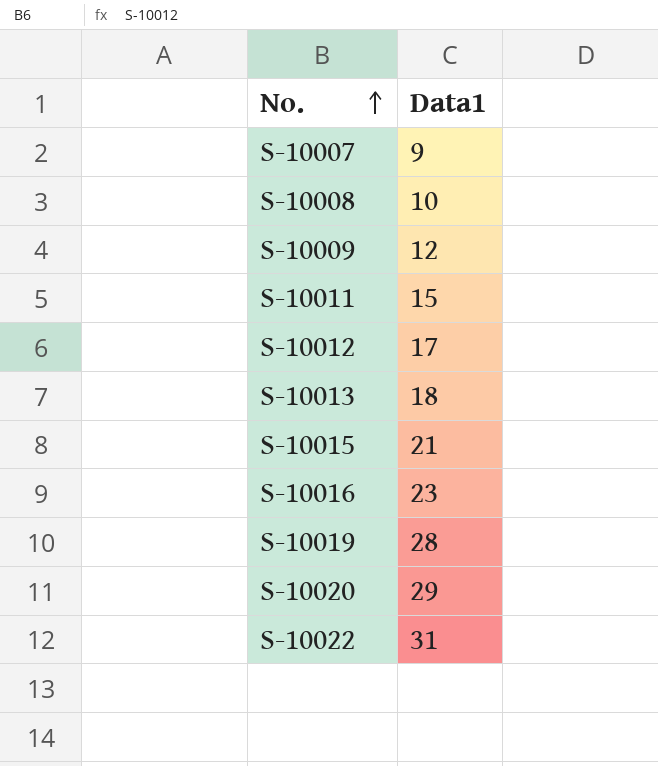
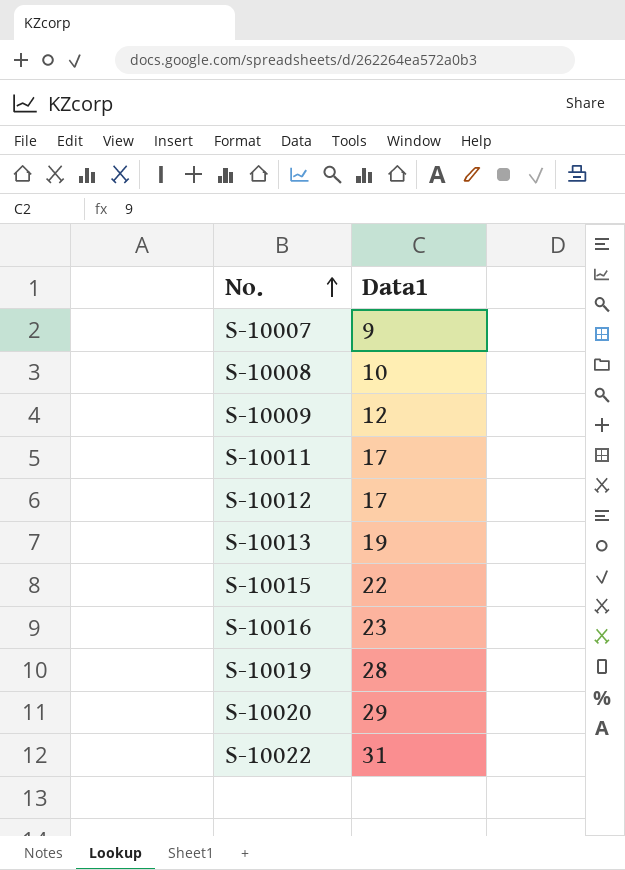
S-10011 | Data1: 15 -> 17
S-10013 | Data1: 18 -> 19
S-10015 | Data1: 21 -> 22

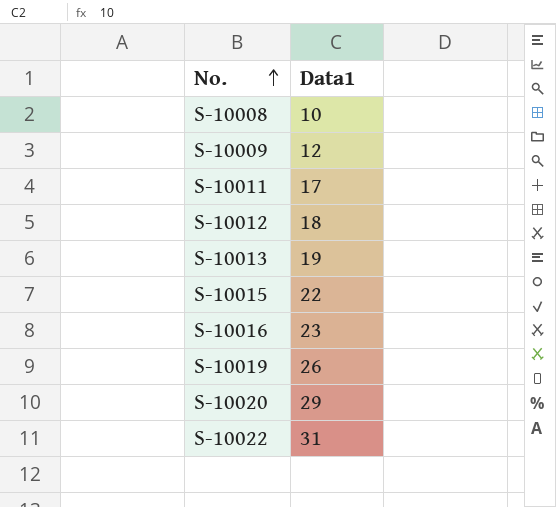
row S-10007: 9 -> none
S-10012 | Data1: 17 -> 18
S-10019 | Data1: 28 -> 26

